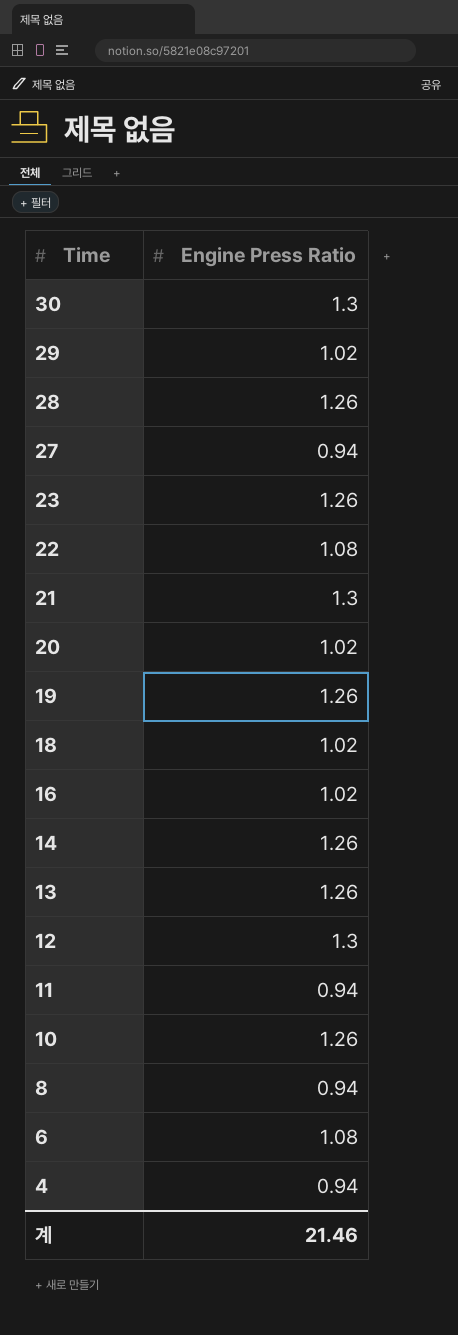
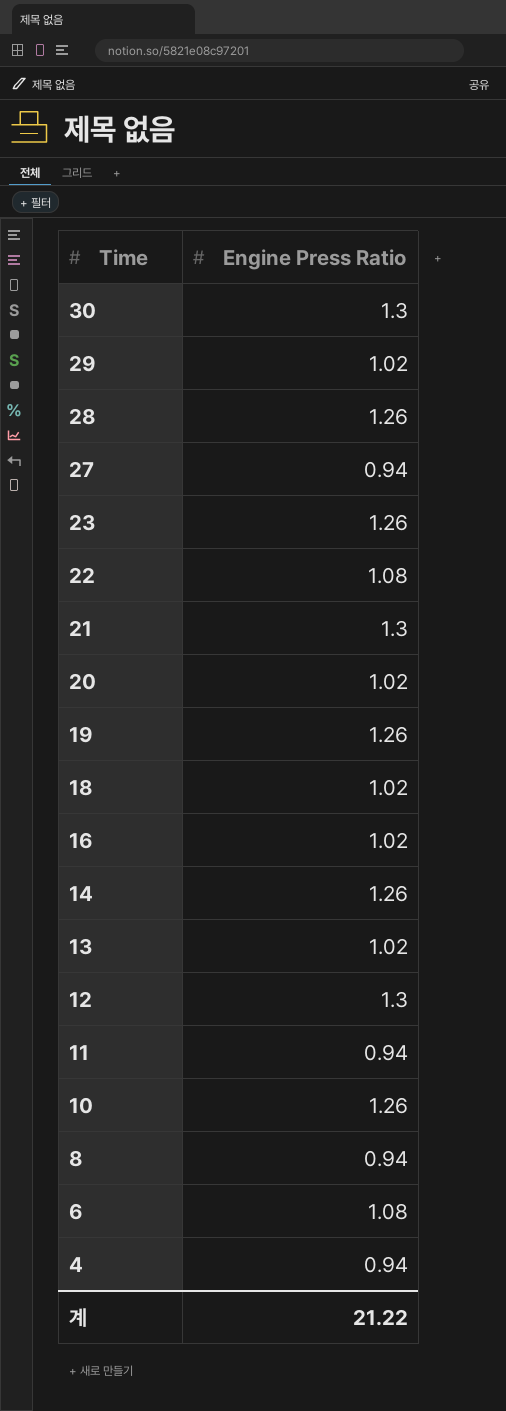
13 | Engine Press Ratio: 1.26 -> 1.02
계 | Engine Press Ratio: 21.46 -> 21.22

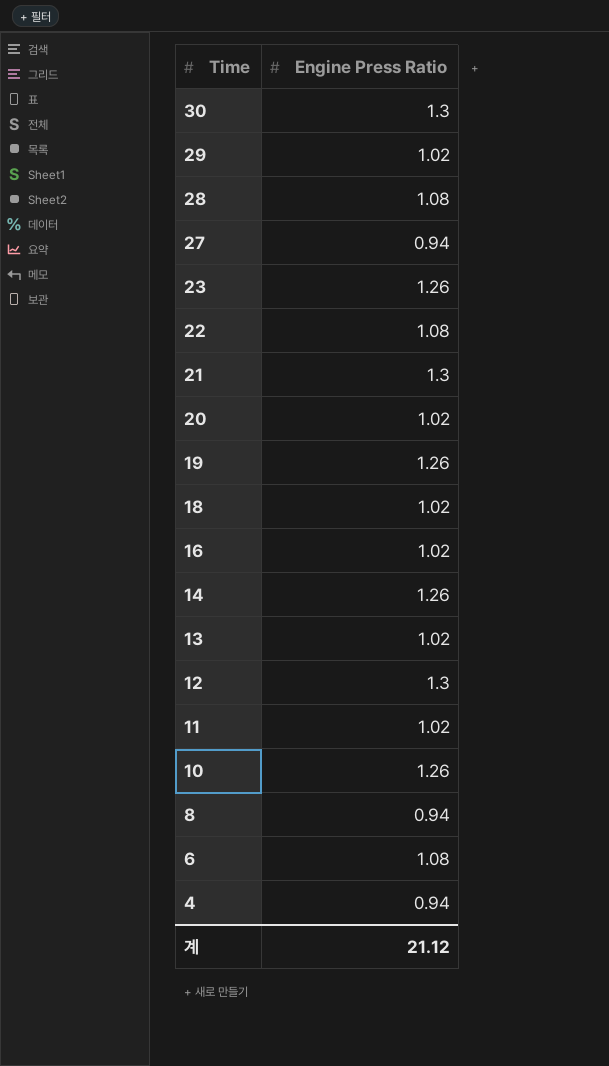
28 | Engine Press Ratio: 1.26 -> 1.08
11 | Engine Press Ratio: 0.94 -> 1.02
계 | Engine Press Ratio: 21.22 -> 21.12

